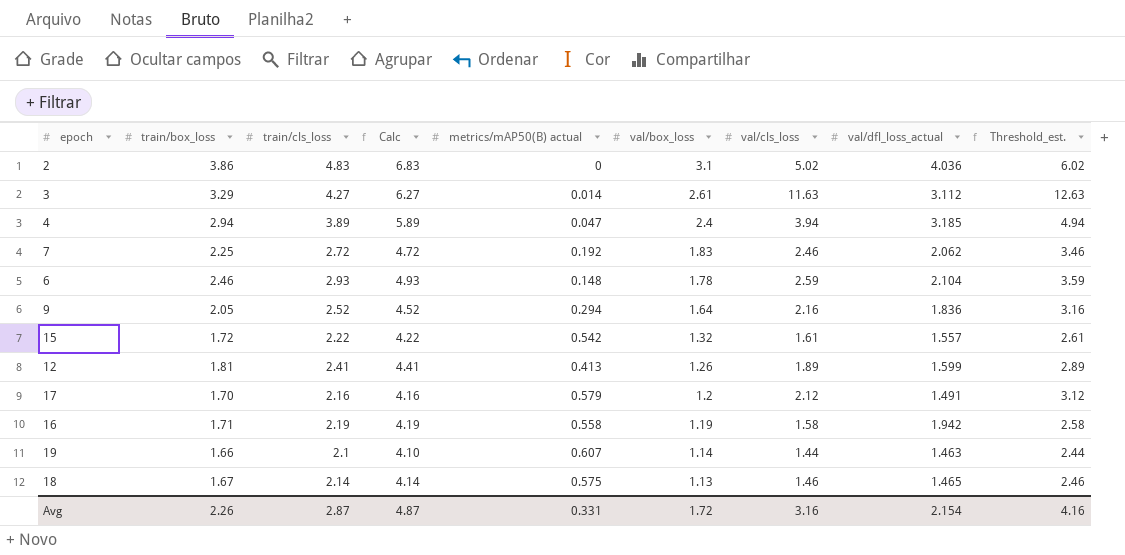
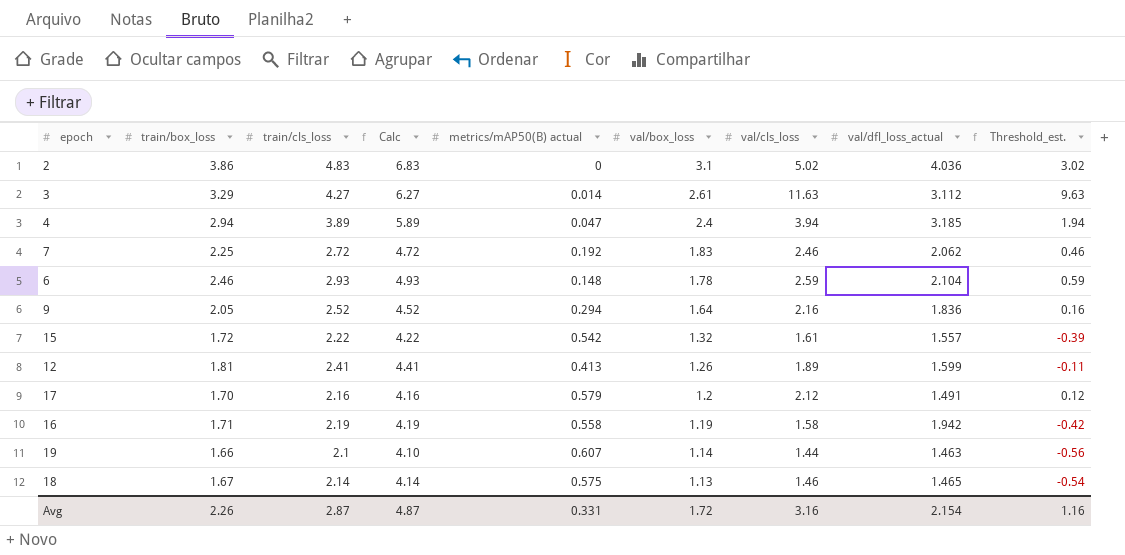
column Threshold_est. | formula: [val/cls_loss] + 1 -> [val/cls_loss] - 2
Avg | Threshold_est.: 4.16 -> 1.16

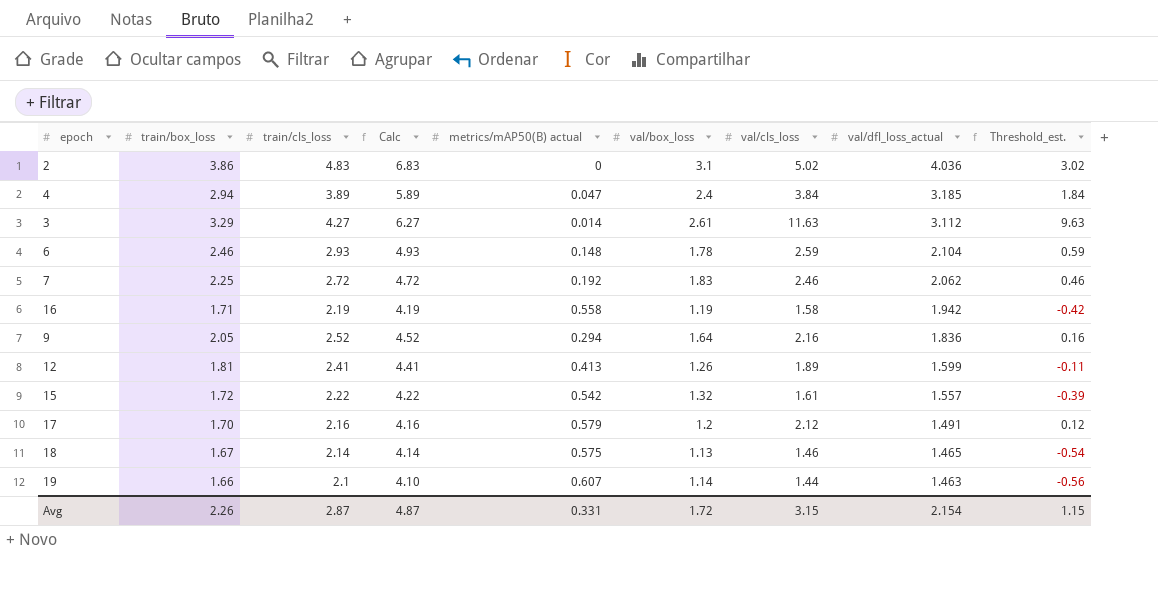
row order: val/box_loss descending -> val/dfl_loss_actual descending
4 | val/cls_loss: 3.94 -> 3.84
4 | Threshold_est.: 1.94 -> 1.84
Avg | val/cls_loss: 3.16 -> 3.15
Avg | Threshold_est.: 1.16 -> 1.15

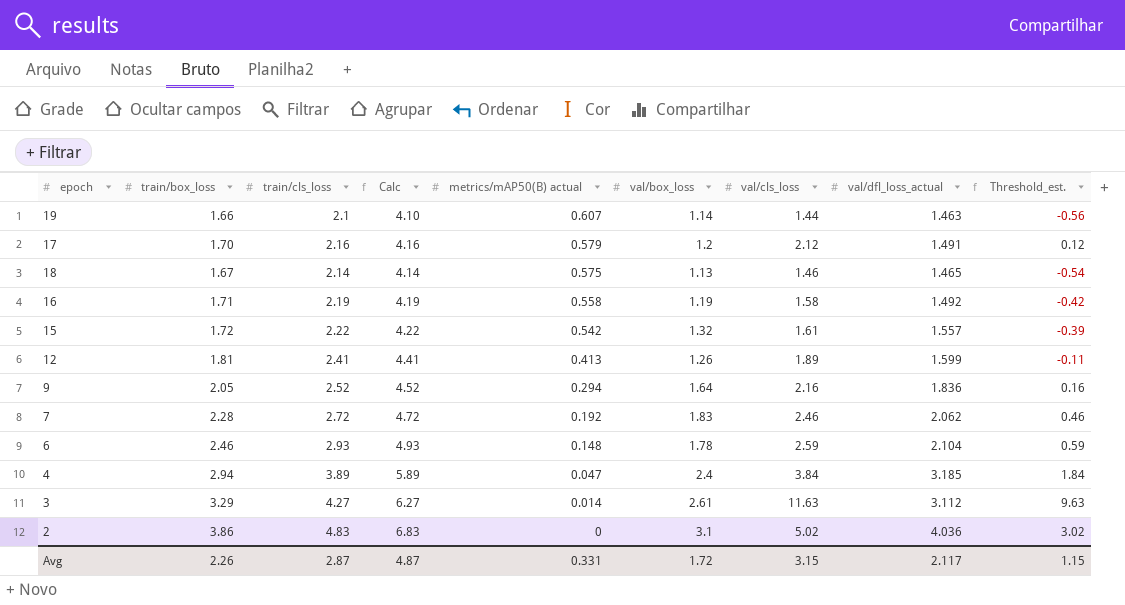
row order: val/dfl_loss_actual descending -> metrics/mAP50(B) actual descending
16 | val/dfl_loss_actual: 1.942 -> 1.492
7 | train/box_loss: 2.25 -> 2.28
Avg | val/dfl_loss_actual: 2.154 -> 2.117

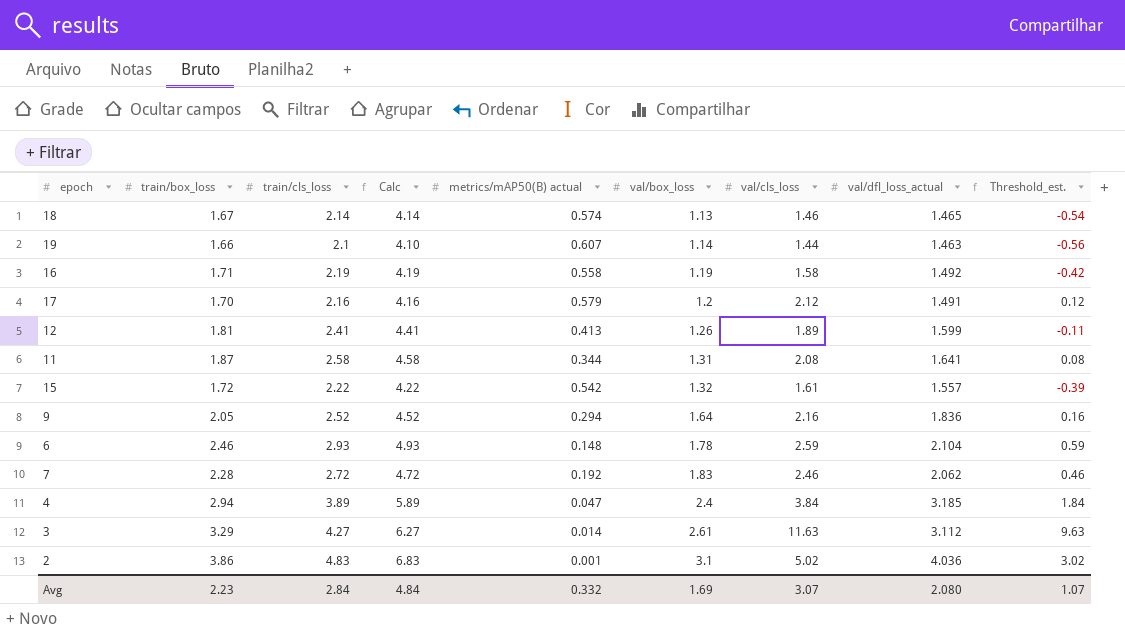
row order: metrics/mAP50(B) actual descending -> val/box_loss ascending
18 | metrics/mAP50(B) actual: 0.575 -> 0.574
row 11: none -> 1.87 | 2.58 | 4.58 | 0.344 | 1.31 | 2.08 | 1.641 | 0.08
2 | metrics/mAP50(B) actual: 0 -> 0.001
Avg | train/box_loss: 2.26 -> 2.23
Avg | train/cls_loss: 2.87 -> 2.84
Avg | Calc: 4.87 -> 4.84
Avg | metrics/mAP50(B) actual: 0.331 -> 0.332
Avg | val/box_loss: 1.72 -> 1.69
Avg | val/cls_loss: 3.15 -> 3.07
Avg | val/dfl_loss_actual: 2.117 -> 2.080
Avg | Threshold_est.: 1.15 -> 1.07

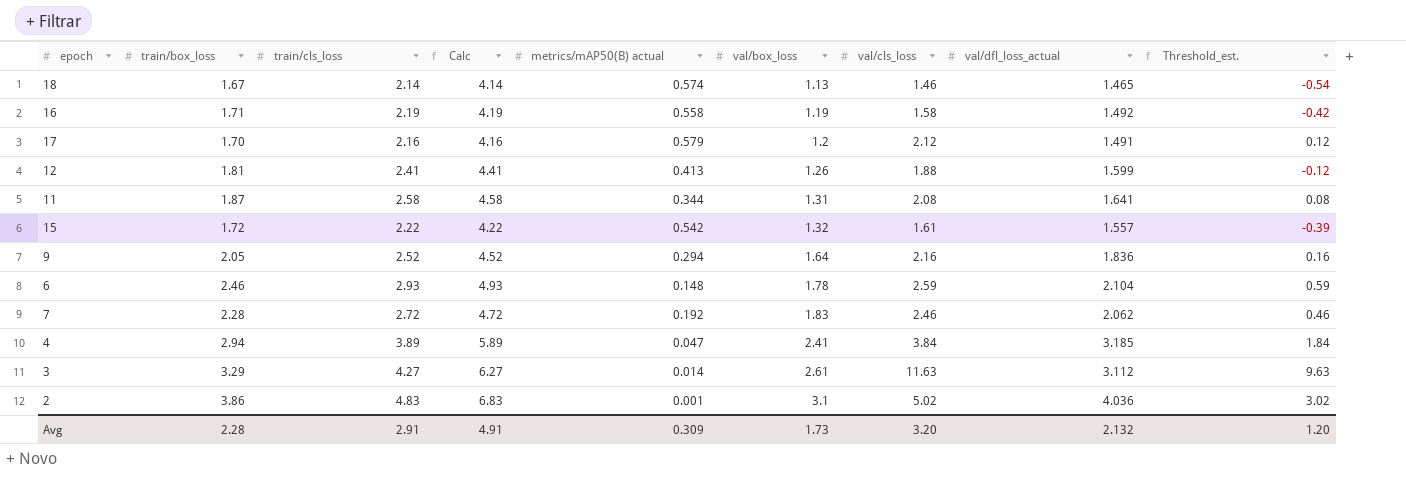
row 19: 1.66 | 2.1 | 4.10 | 0.607 | 1.14 | 1.44 | 1.463 | -0.56 -> none
12 | val/cls_loss: 1.89 -> 1.88
12 | Threshold_est.: -0.11 -> -0.12
4 | val/box_loss: 2.4 -> 2.41
Avg | train/box_loss: 2.23 -> 2.28
Avg | train/cls_loss: 2.84 -> 2.91
Avg | Calc: 4.84 -> 4.91
Avg | metrics/mAP50(B) actual: 0.332 -> 0.309
Avg | val/box_loss: 1.69 -> 1.73
Avg | val/cls_loss: 3.07 -> 3.20
Avg | val/dfl_loss_actual: 2.080 -> 2.132
Avg | Threshold_est.: 1.07 -> 1.20

